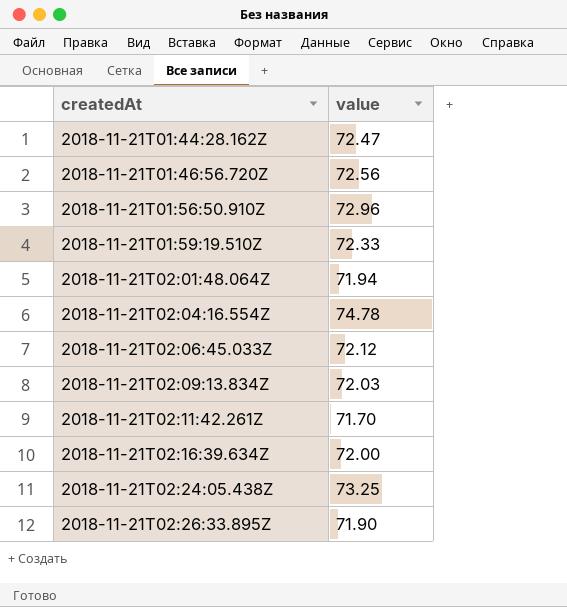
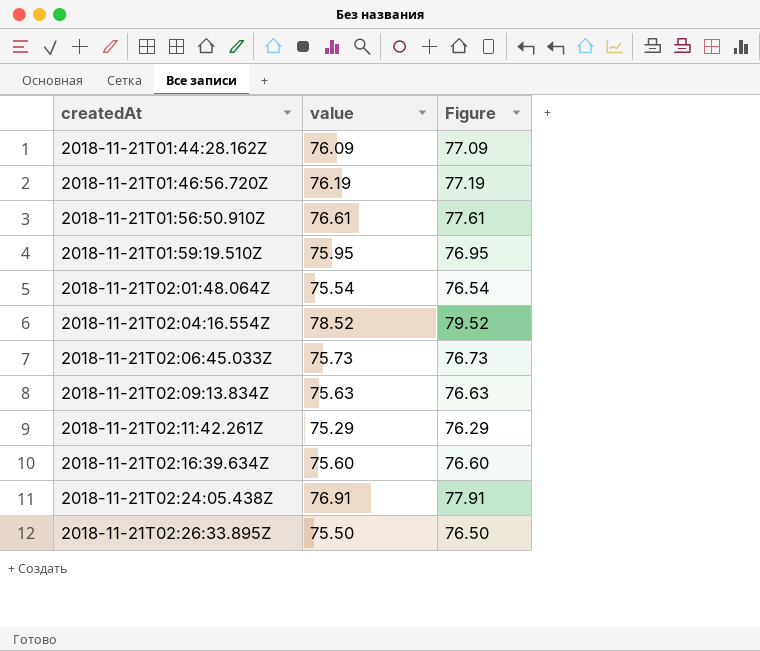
column Figure | formula: none -> [value] + 1
2018-11-21T01:44:28.162Z | value: 72.47 -> 76.09
2018-11-21T01:46:56.720Z | value: 72.56 -> 76.19
2018-11-21T01:56:50.910Z | value: 72.96 -> 76.61
2018-11-21T01:59:19.510Z | value: 72.33 -> 75.95
2018-11-21T02:01:48.064Z | value: 71.94 -> 75.54
2018-11-21T02:04:16.554Z | value: 74.78 -> 78.52
2018-11-21T02:06:45.033Z | value: 72.12 -> 75.73
2018-11-21T02:09:13.834Z | value: 72.03 -> 75.63
2018-11-21T02:11:42.261Z | value: 71.70 -> 75.29
2018-11-21T02:16:39.634Z | value: 72.00 -> 75.60
2018-11-21T02:24:05.438Z | value: 73.25 -> 76.91
2018-11-21T02:26:33.895Z | value: 71.90 -> 75.50

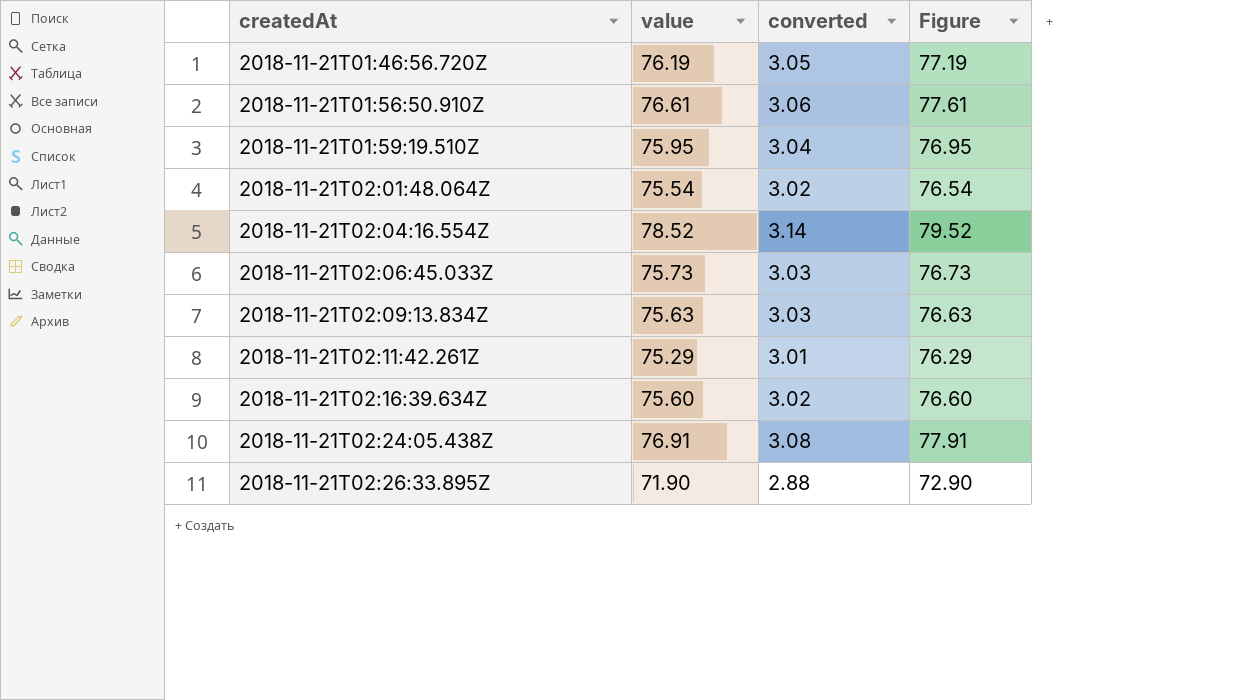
column converted | formula: none -> [value] * 0.04
row 2018-11-21T01:44:28.162Z: 76.09 | 77.09 -> none
2018-11-21T02:26:33.895Z | value: 75.50 -> 71.90
2018-11-21T02:26:33.895Z | Figure: 76.50 -> 72.90

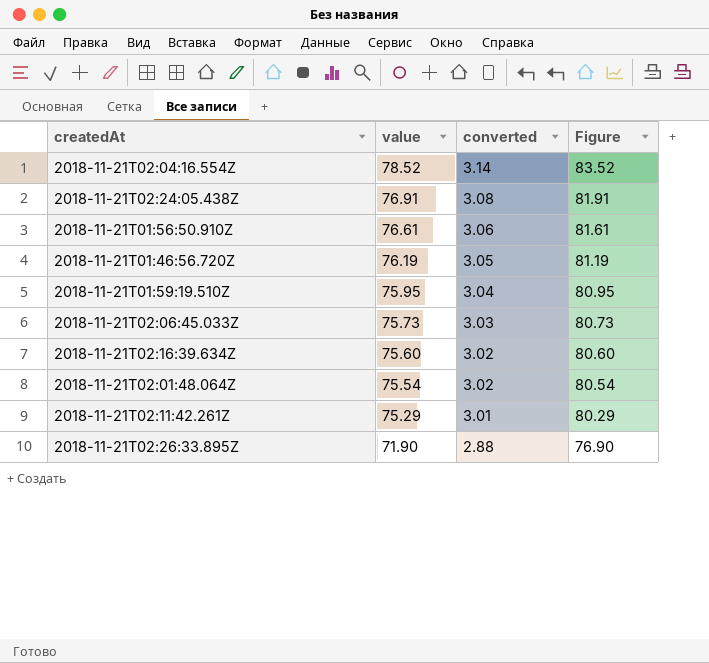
row order: createdAt ascending -> value descending
column Figure | formula: [value] + 1 -> [value] + 5
row 2018-11-21T02:09:13.834Z: 75.63 | 3.03 | 76.63 -> none

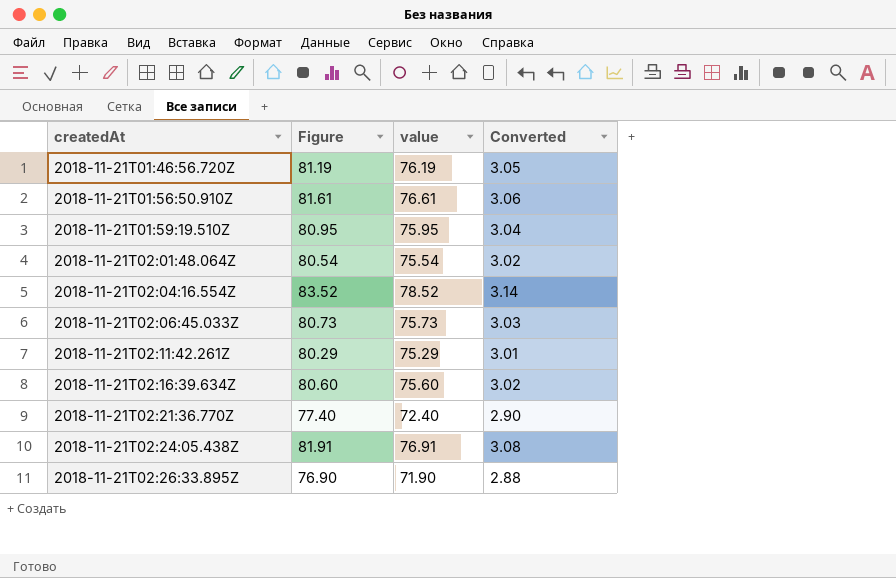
row order: value descending -> createdAt ascending
column Figure | position: 4 -> 2
column name: converted -> Converted
row 2018-11-21T02:21:36.770Z: none -> 77.40 | 72.40 | 2.90

